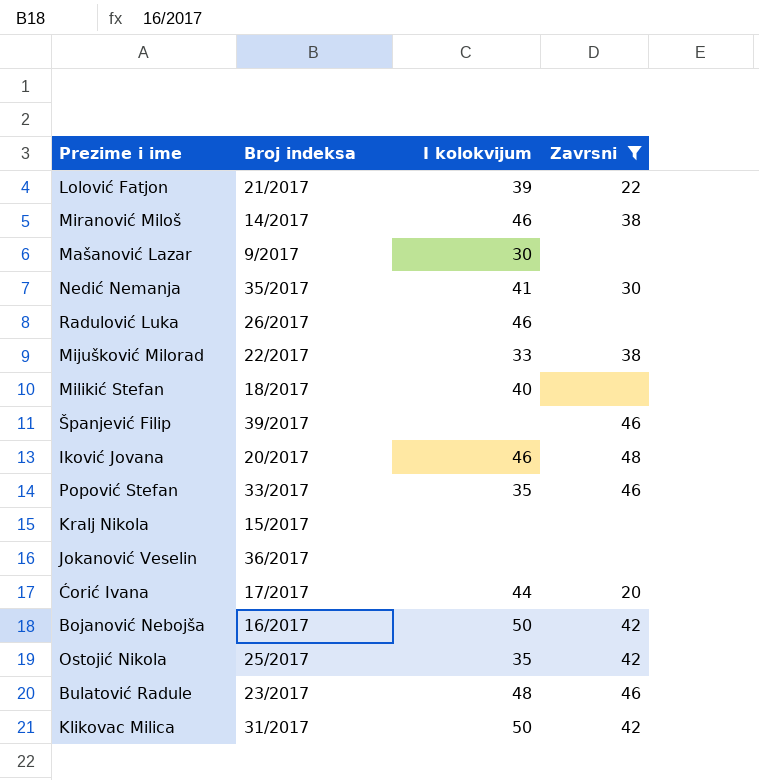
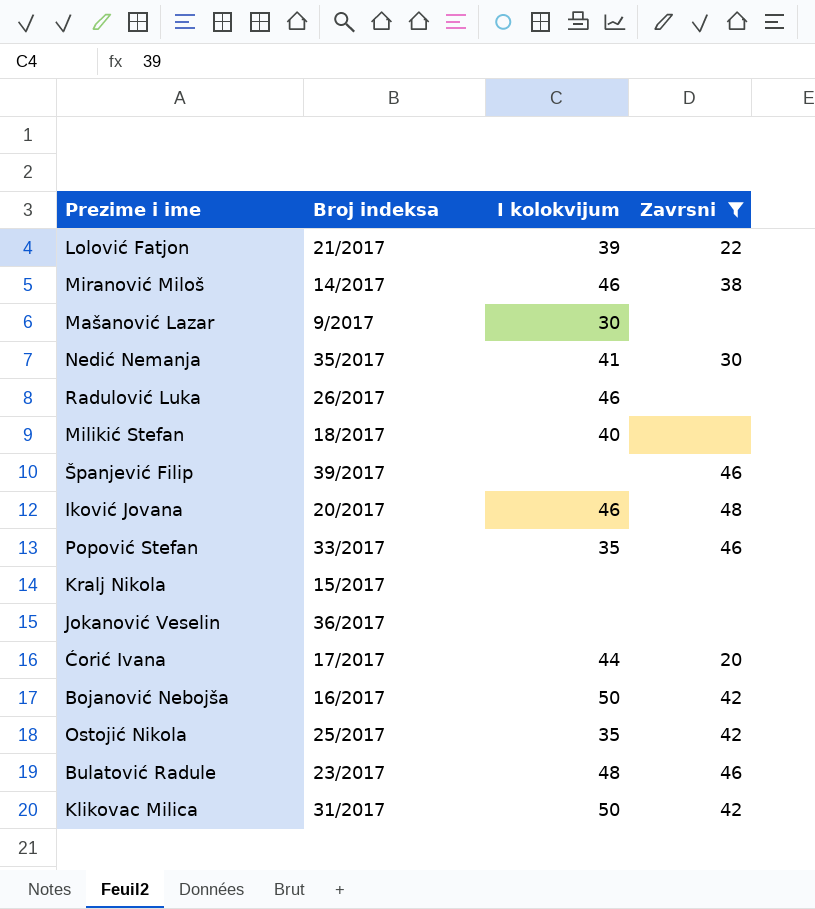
row Mijušković Milorad: 22/2017 | 33 | 38 -> none

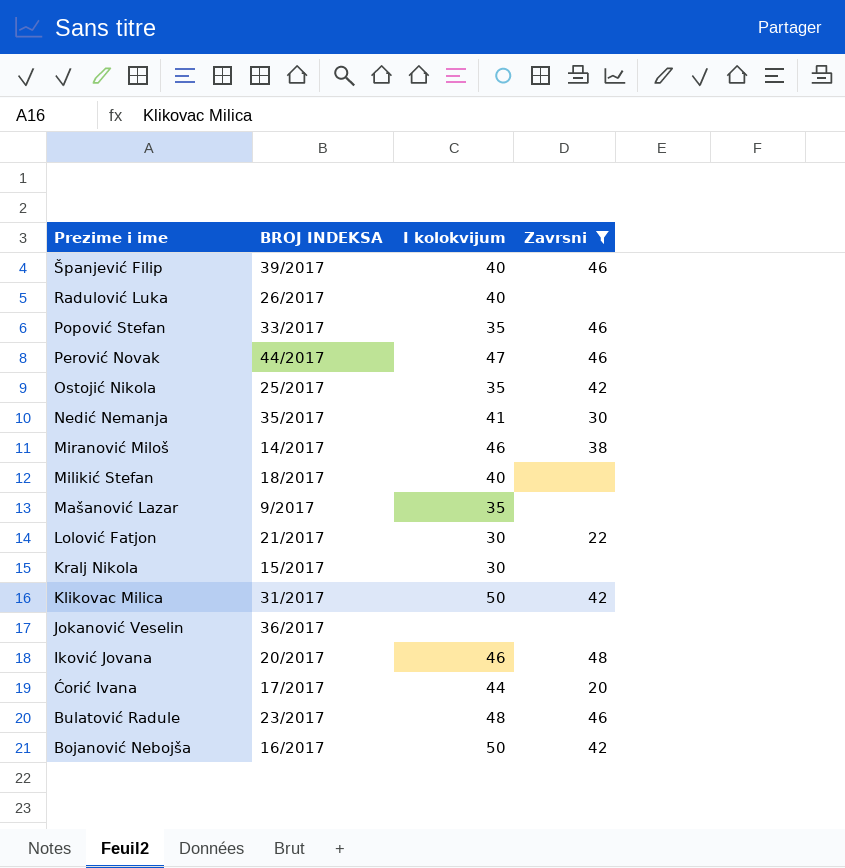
row order: none -> Prezime i ime descending
column name: Broj indeksa -> BROJ INDEKSA
Španjević Filip | I kolokvijum: none -> 40
Radulović Luka | I kolokvijum: 46 -> 40
row Perović Novak: none -> 44/2017 | 47 | 46
Mašanović Lazar | I kolokvijum: 30 -> 35
Lolović Fatjon | I kolokvijum: 39 -> 30
Kralj Nikola | I kolokvijum: none -> 30

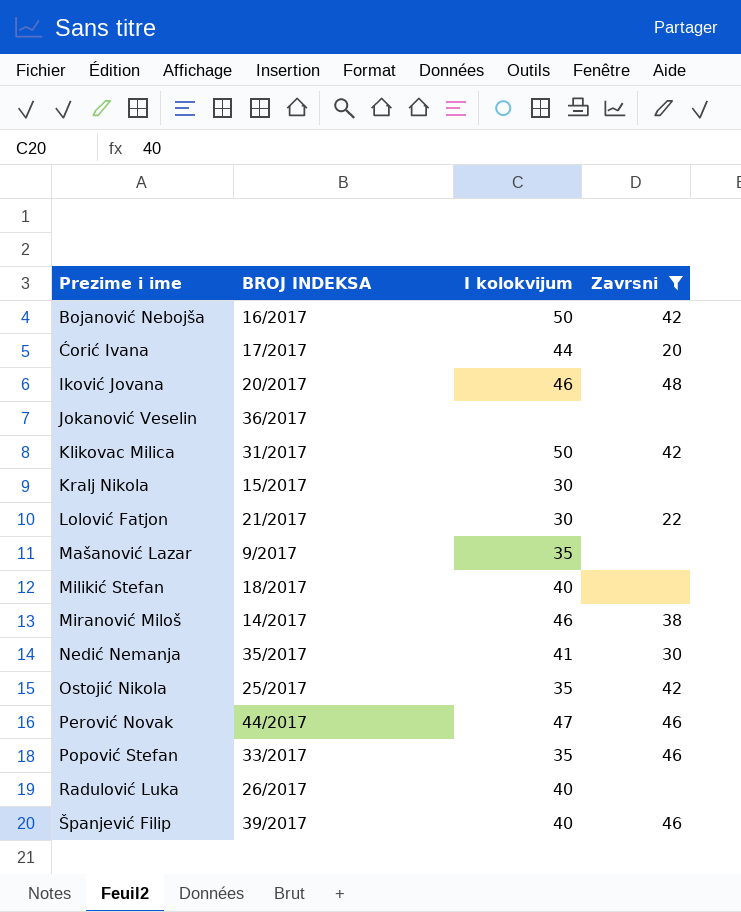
row order: Prezime i ime descending -> Prezime i ime ascending
row Bulatović Radule: 23/2017 | 48 | 46 -> none

